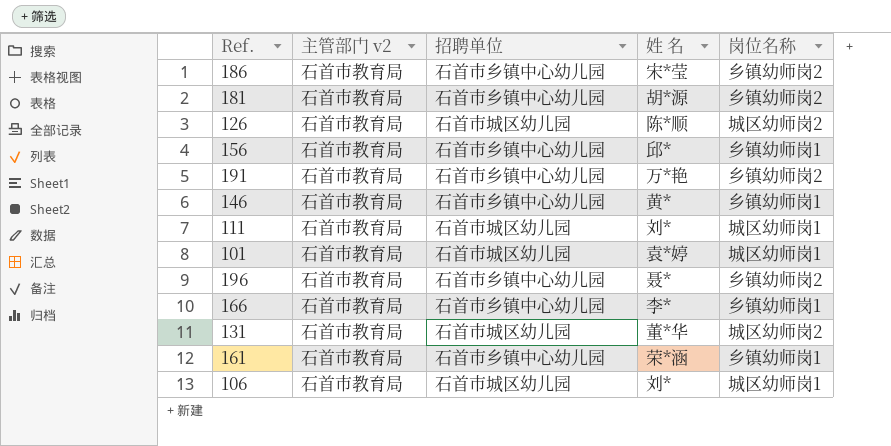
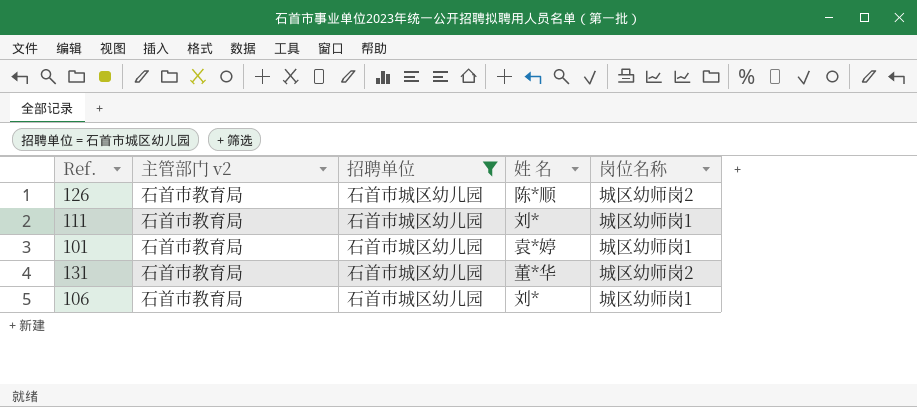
filter: none -> 招聘单位 = 石首市城区幼儿园

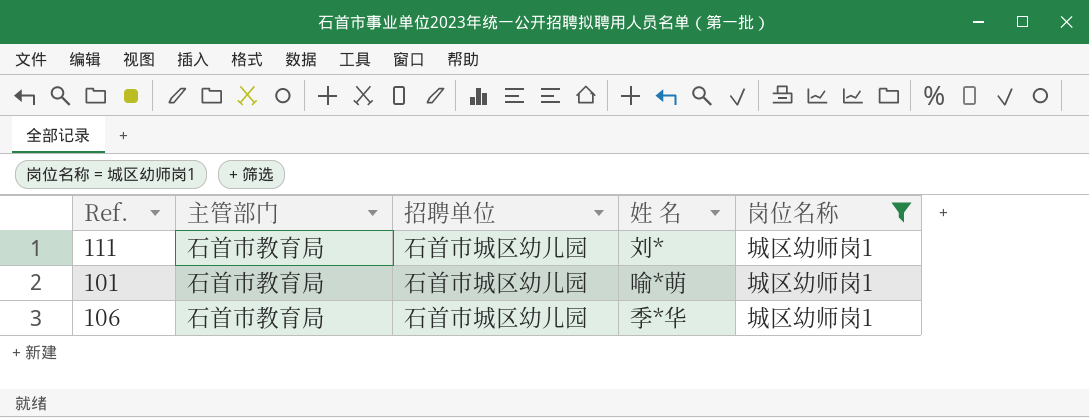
filter: 招聘单位 = 石首市城区幼儿园 -> 岗位名称 = 城区幼师岗1
column name: 主管部门 v2 -> 主管部门
101 | 姓 名: 袁*婷 -> 喻*萌
106 | 姓 名: 刘* -> 季*华

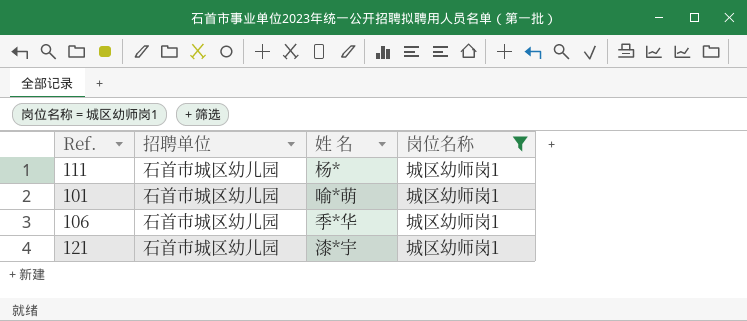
column 主管部门 | position: 2 -> none
111 | 姓 名: 刘* -> 杨*
row 121: none -> 石首市城区幼儿园 | 漆*宇 | 城区幼师岗1

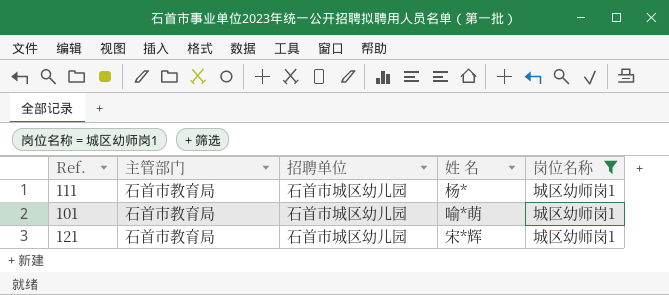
column 主管部门 | position: none -> 2
row 106: 石首市城区幼儿园 | 季*华 | 城区幼师岗1 -> none
121 | 姓 名: 漆*宇 -> 宋*辉

